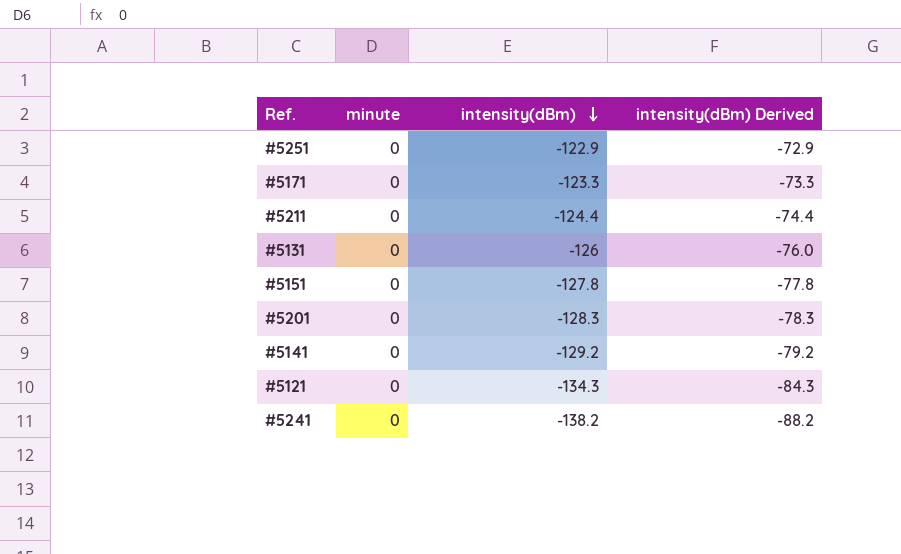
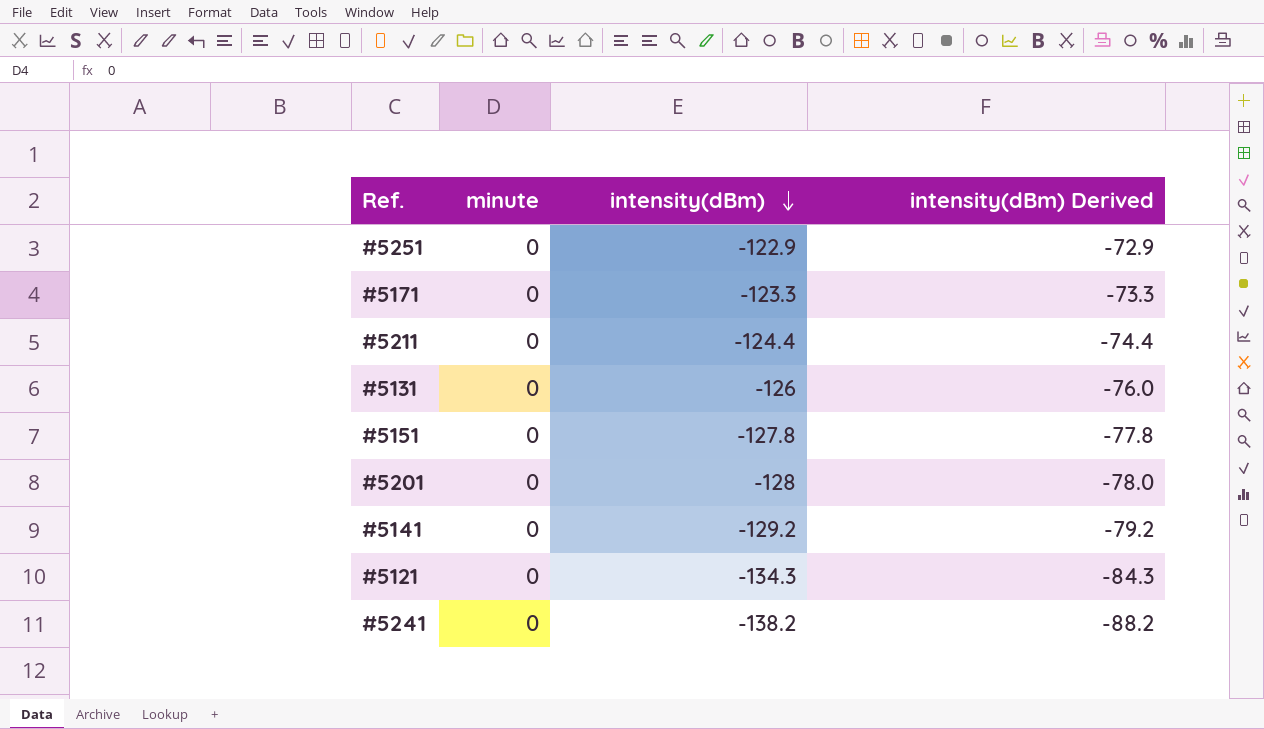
#5201 | intensity(dBm): -128.3 -> -128
#5201 | intensity(dBm) Derived: -78.3 -> -78.0

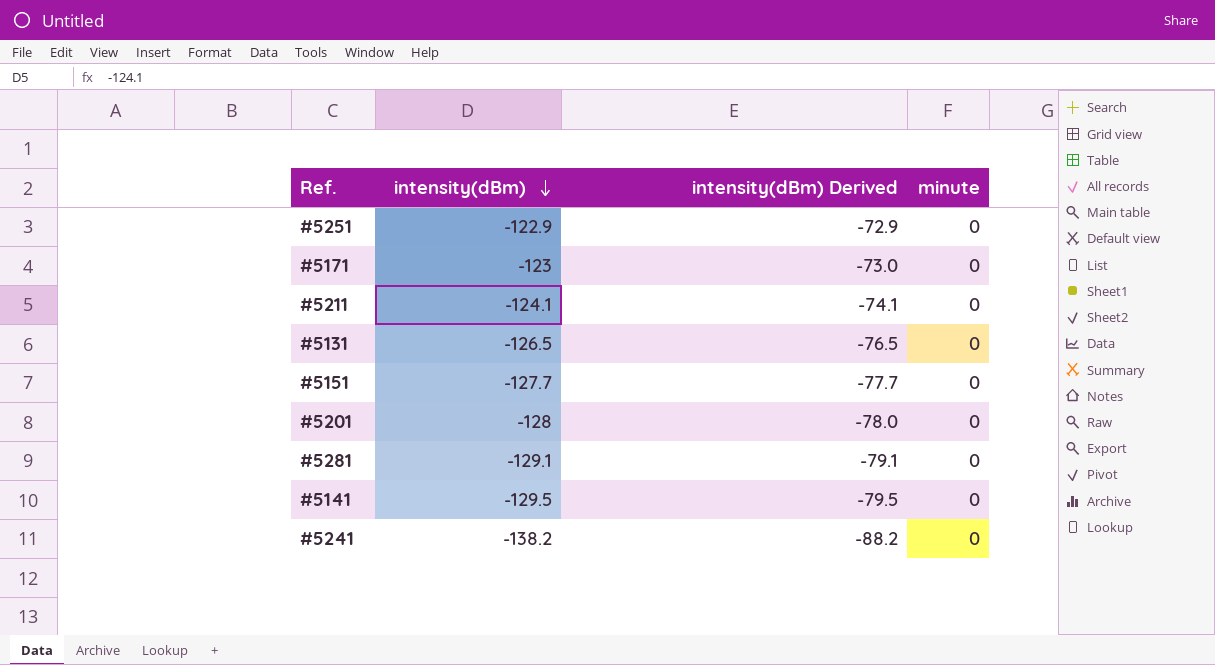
column minute | position: 2 -> 4
row #5121: 0 | -134.3 | -84.3 -> none
#5171 | intensity(dBm): -123.3 -> -123
#5171 | intensity(dBm) Derived: -73.3 -> -73.0
#5211 | intensity(dBm): -124.4 -> -124.1
#5211 | intensity(dBm) Derived: -74.4 -> -74.1
#5131 | intensity(dBm): -126 -> -126.5
#5131 | intensity(dBm) Derived: -76.0 -> -76.5
#5151 | intensity(dBm): -127.8 -> -127.7
#5151 | intensity(dBm) Derived: -77.8 -> -77.7
row #5281: none -> -129.1 | -79.1 | 0
#5141 | intensity(dBm): -129.2 -> -129.5
#5141 | intensity(dBm) Derived: -79.2 -> -79.5

